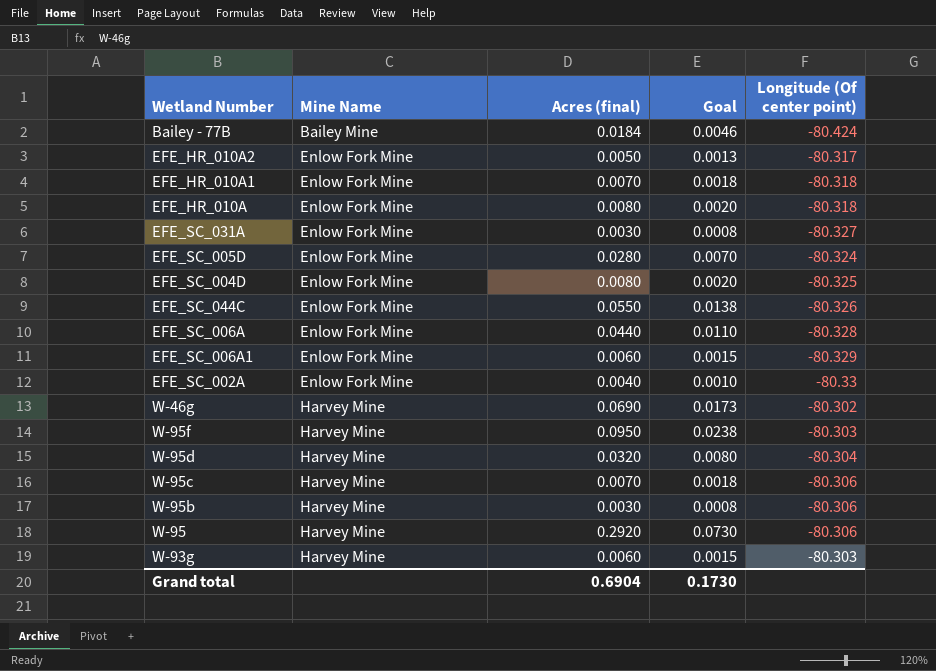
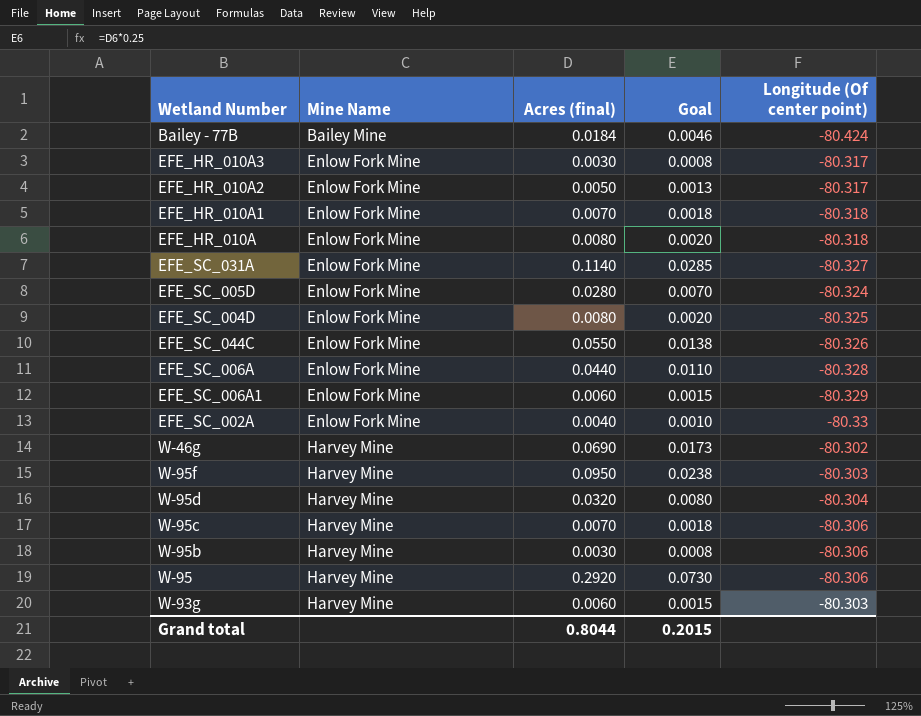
row EFE_HR_010A3: none -> Enlow Fork Mine | 0.0030 | 0.0008 | -80.317
EFE_SC_031A | Acres (final): 0.0030 -> 0.1140
EFE_SC_031A | Goal: 0.0008 -> 0.0285
Grand total | Acres (final): 0.6904 -> 0.8044
Grand total | Goal: 0.1730 -> 0.2015

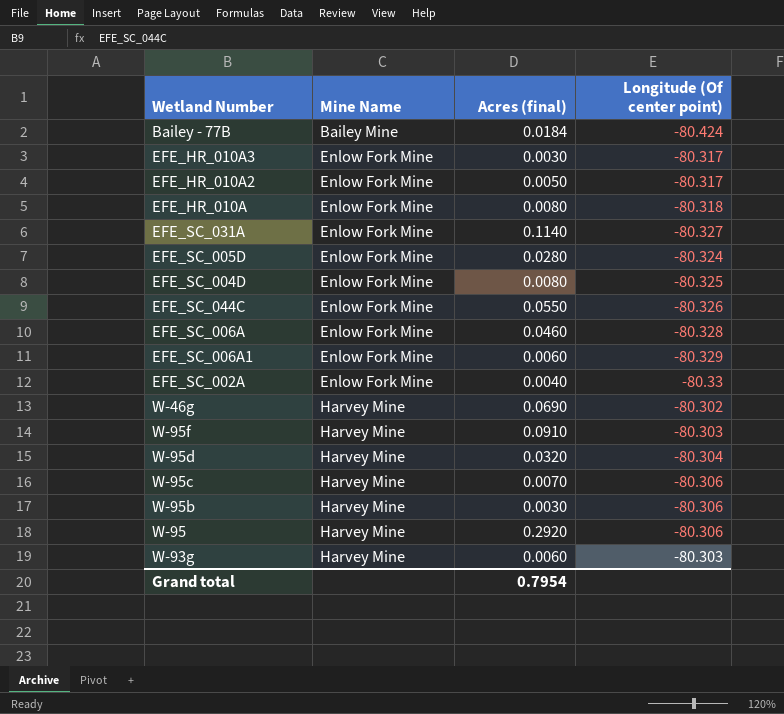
column Goal | formula: [Acres (final)] * 0.25 -> none
row EFE_HR_010A1: Enlow Fork Mine | 0.0070 | 0.0018 | -80.318 -> none
EFE_SC_006A | Acres (final): 0.0440 -> 0.0460
W-95f | Acres (final): 0.0950 -> 0.0910
Grand total | Acres (final): 0.8044 -> 0.7954

